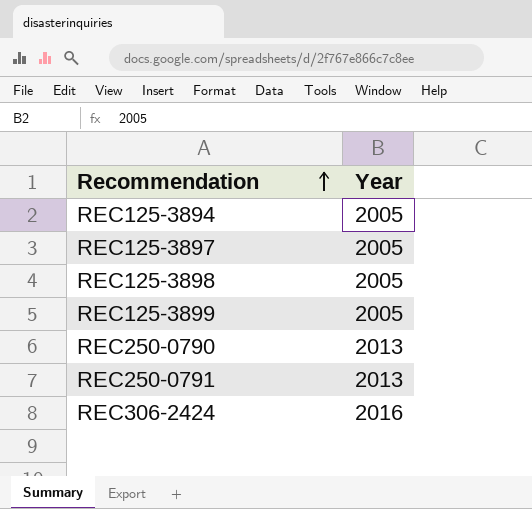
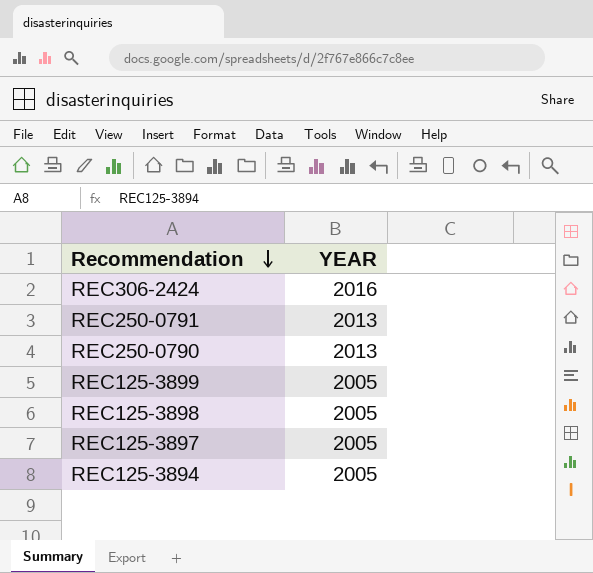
row order: Recommendation ascending -> Recommendation descending
column name: Year -> YEAR

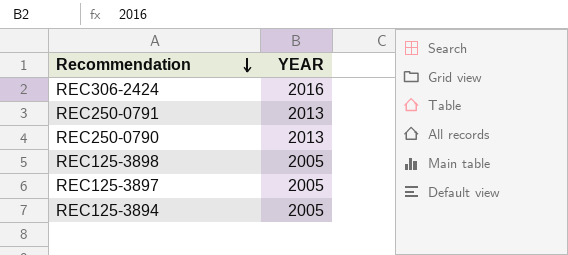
row REC125-3899: 2005 -> none

